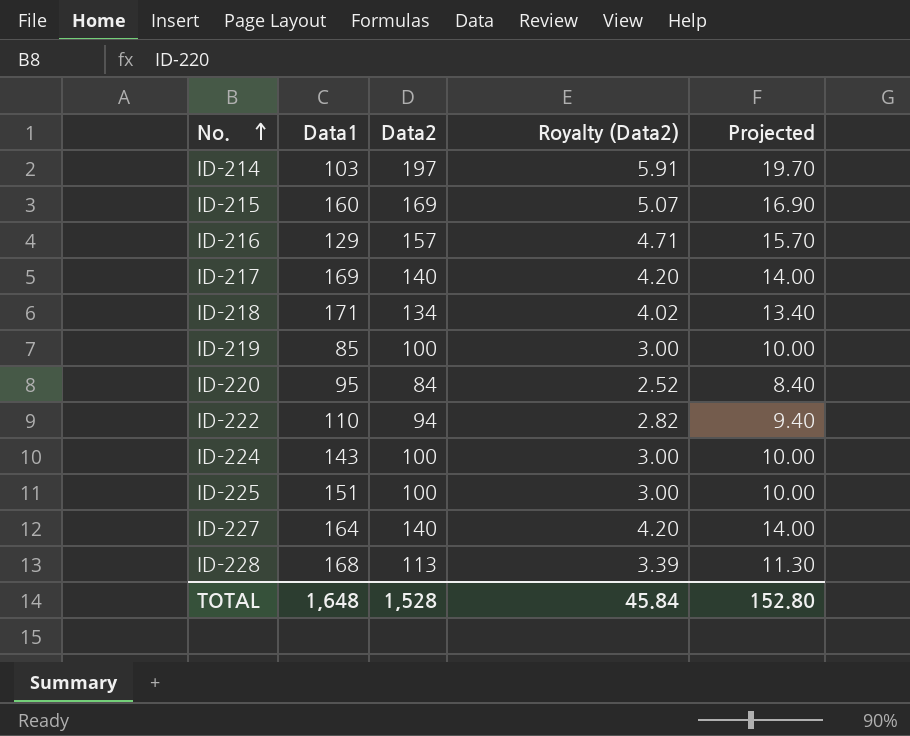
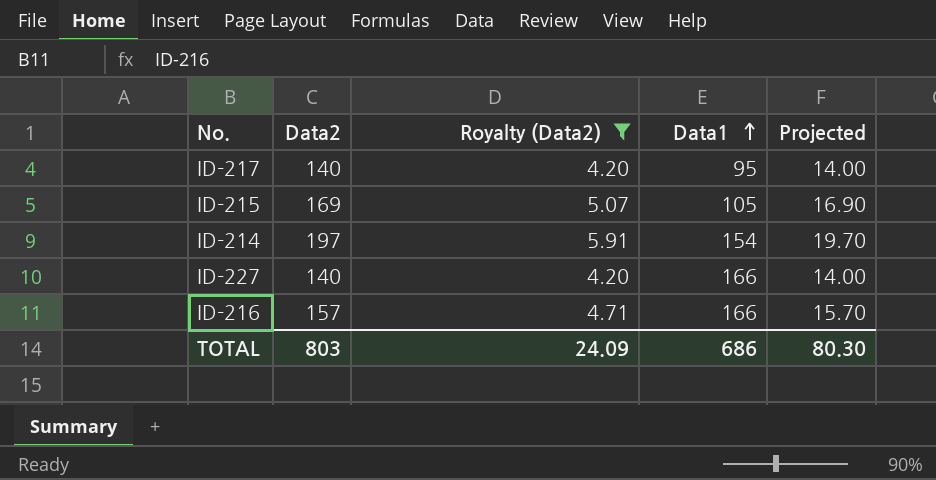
filter: none -> Royalty (Data2) >= 4.20
row order: No. ascending -> Data1 ascending
column Data1 | position: 2 -> 4
ID-217 | Data1: 169 -> 95
ID-215 | Data1: 160 -> 105
ID-214 | Data1: 103 -> 154
ID-227 | Data1: 164 -> 166
ID-216 | Data1: 129 -> 166
TOTAL | Data2: 1,528 -> 803
TOTAL | Royalty (Data2): 45.84 -> 24.09
TOTAL | Data1: 1,648 -> 686
TOTAL | Projected: 152.80 -> 80.30

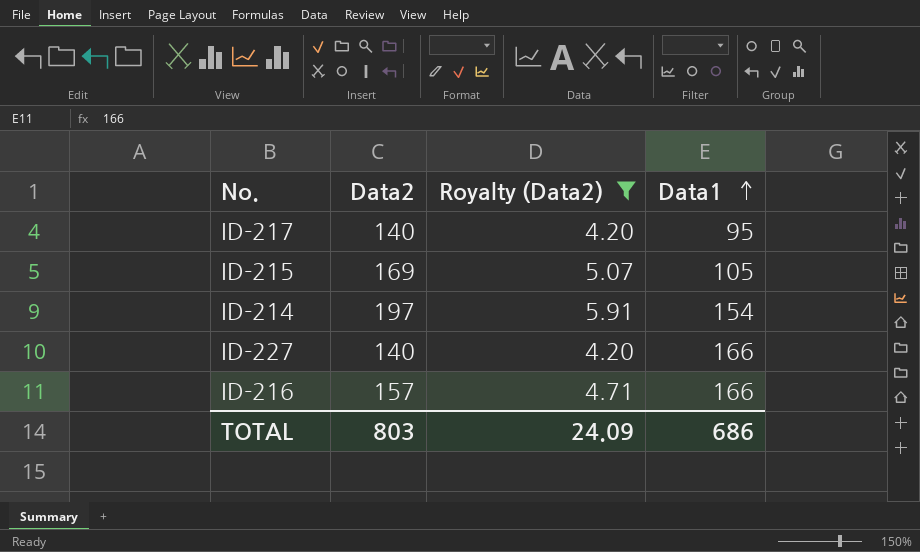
column Projected | formula: [Data2] * 0.1 -> none

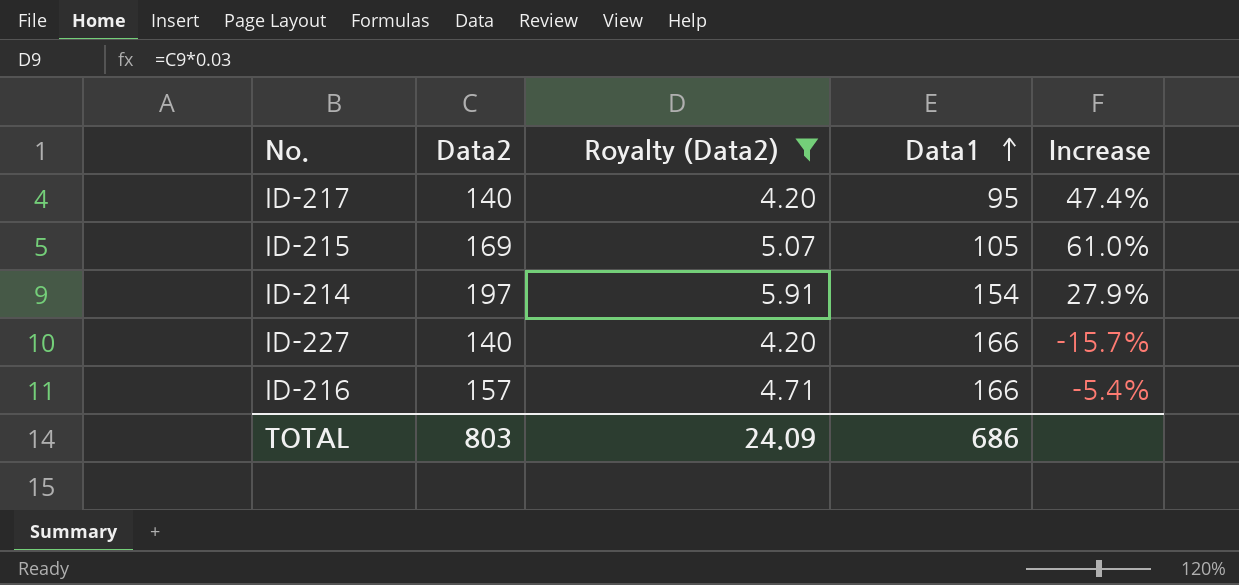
column Increase | formula: none -> ([Data2] - [Data1]) / [Data1]

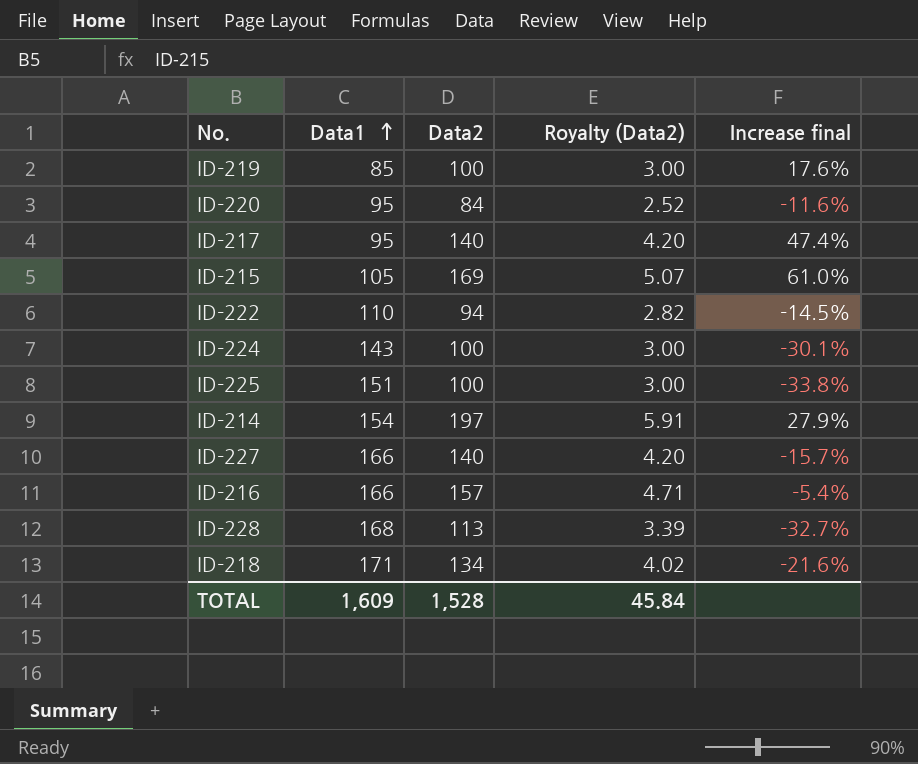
filter: Royalty (Data2) >= 4.20 -> none
column Data1 | position: 4 -> 2
column name: Increase -> Increase final
TOTAL | Data1: 686 -> 1,609
TOTAL | Data2: 803 -> 1,528
TOTAL | Royalty (Data2): 24.09 -> 45.84

